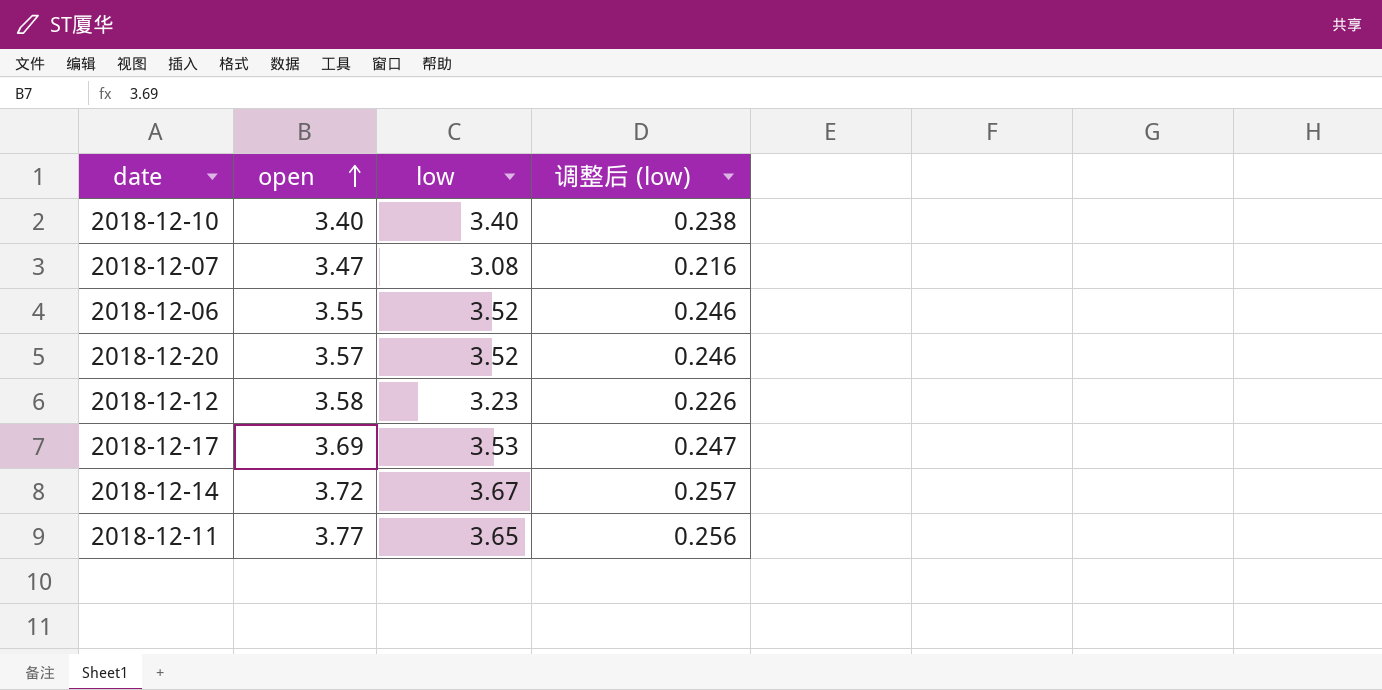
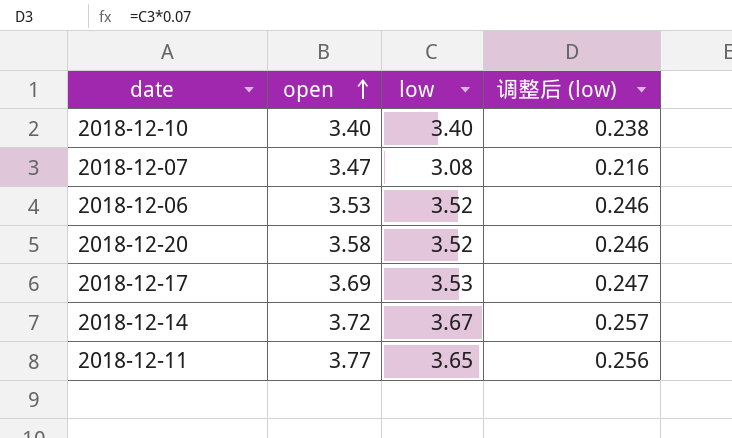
row 2018-12-12: 3.58 | 3.23 | 0.226 -> none
2018-12-06 | open: 3.55 -> 3.53
2018-12-20 | open: 3.57 -> 3.58

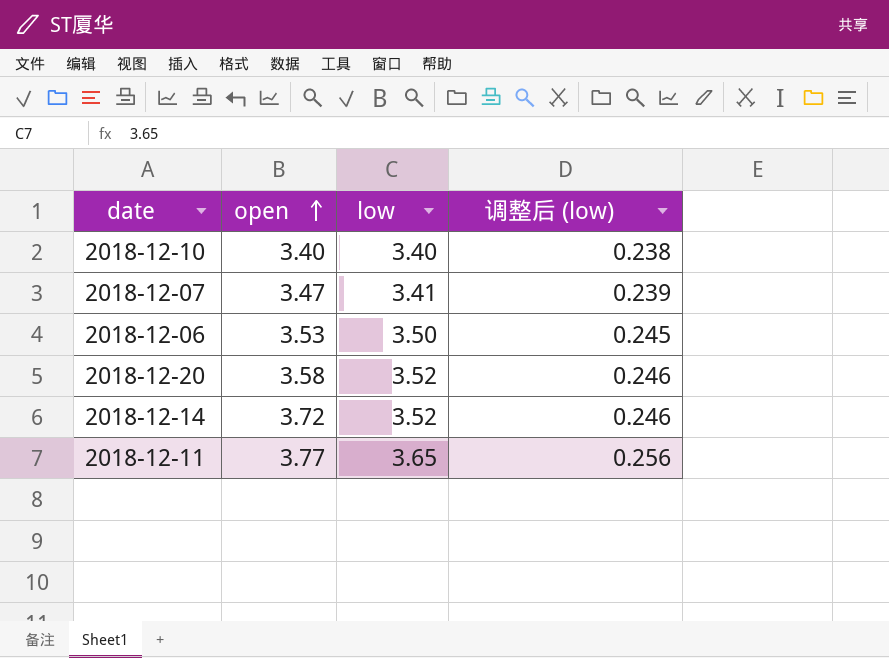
row 2018-12-17: 3.69 | 3.53 | 0.247 -> none
2018-12-07 | low: 3.08 -> 3.41
2018-12-07 | 调整后 (low): 0.216 -> 0.239
2018-12-06 | low: 3.52 -> 3.50
2018-12-06 | 调整后 (low): 0.246 -> 0.245
2018-12-14 | low: 3.67 -> 3.52
2018-12-14 | 调整后 (low): 0.257 -> 0.246

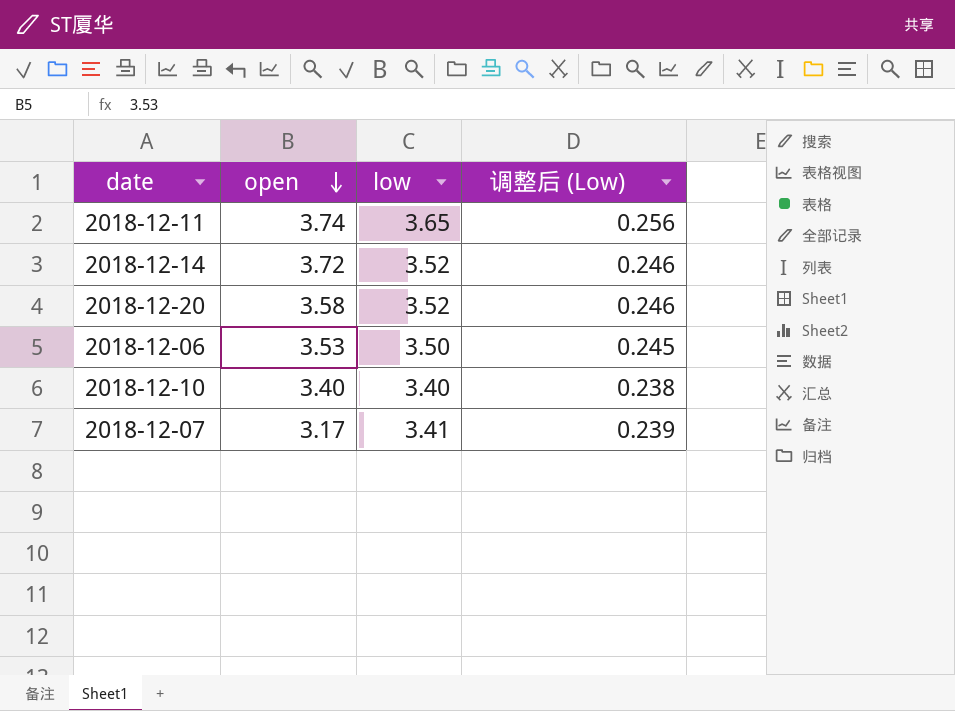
row order: open ascending -> open descending
column name: 调整后 (low) -> 调整后 (Low)
2018-12-11 | open: 3.77 -> 3.74
2018-12-07 | open: 3.47 -> 3.17

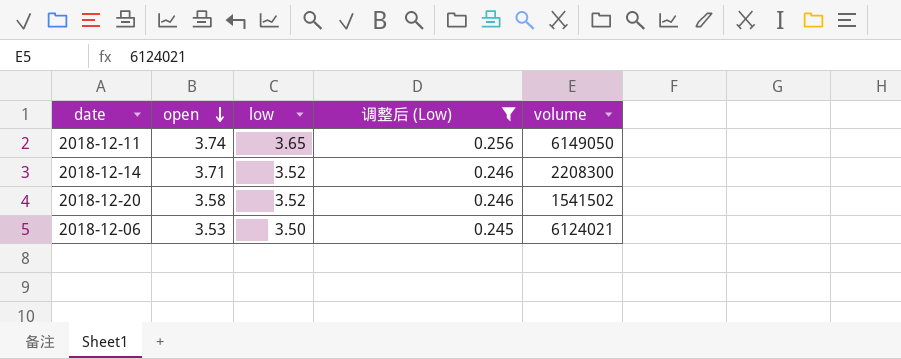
filter: none -> 调整后 (Low) >= 0.245
column volume | position: none -> 5
2018-12-14 | open: 3.72 -> 3.71

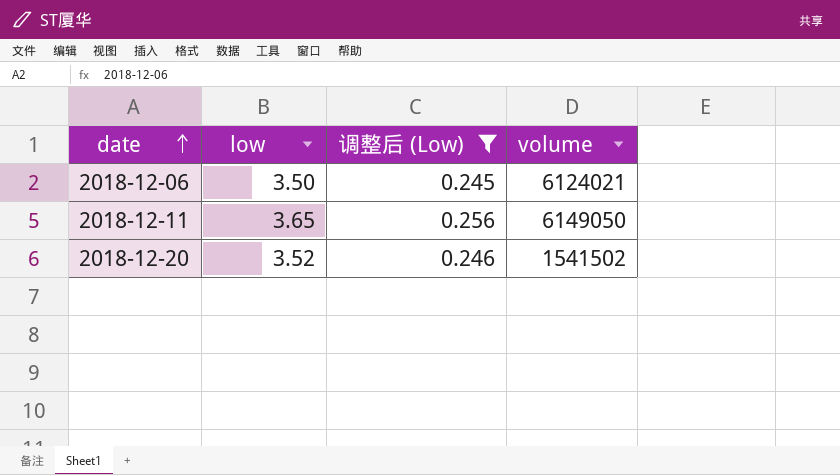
row order: open descending -> date ascending
column open | position: 2 -> none
row 2018-12-14: 3.71 | 3.52 | 0.246 | 2208300 -> none

